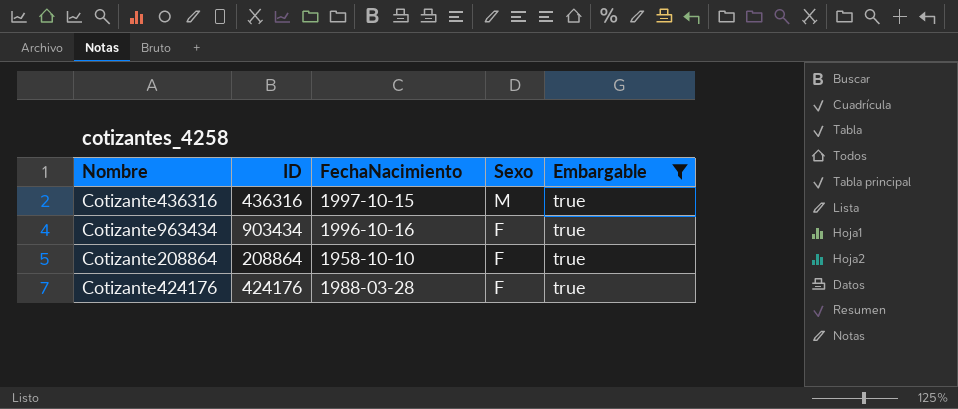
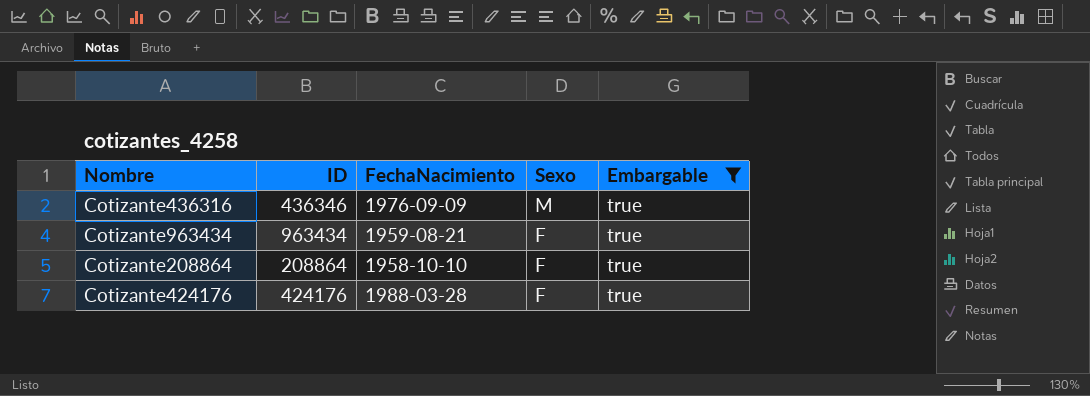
Cotizante436316 | ID: 436316 -> 436346
Cotizante436316 | FechaNacimiento: 1997-10-15 -> 1976-09-09
Cotizante963434 | ID: 903434 -> 963434
Cotizante963434 | FechaNacimiento: 1996-10-16 -> 1959-08-21

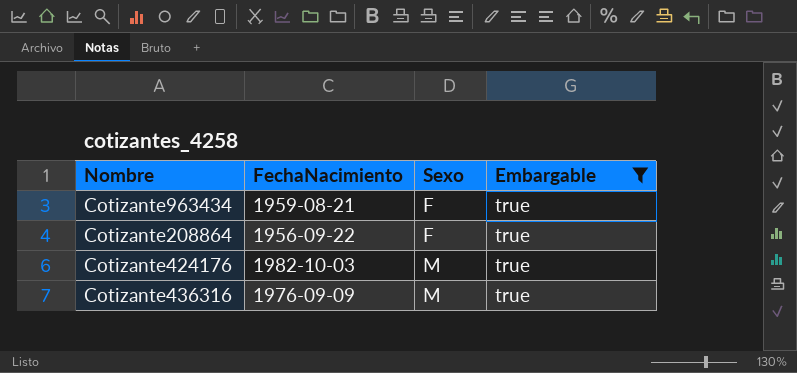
row order: Sexo descending -> Sexo ascending
column ID | position: 2 -> none
Cotizante208864 | FechaNacimiento: 1958-10-10 -> 1956-09-22
Cotizante424176 | FechaNacimiento: 1988-03-28 -> 1982-10-03
Cotizante424176 | Sexo: F -> M

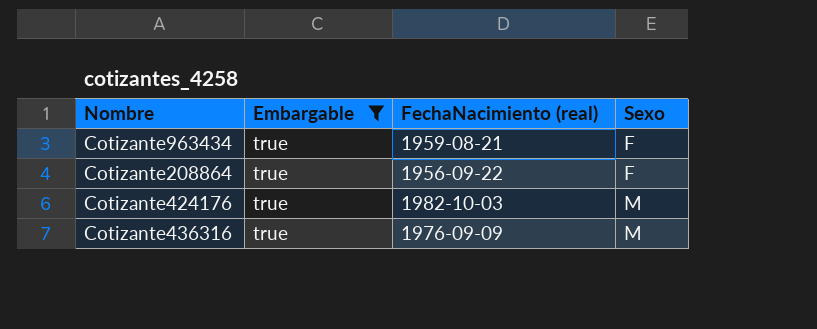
column Embargable | position: 4 -> 2
column name: FechaNacimiento -> FechaNacimiento (real)

